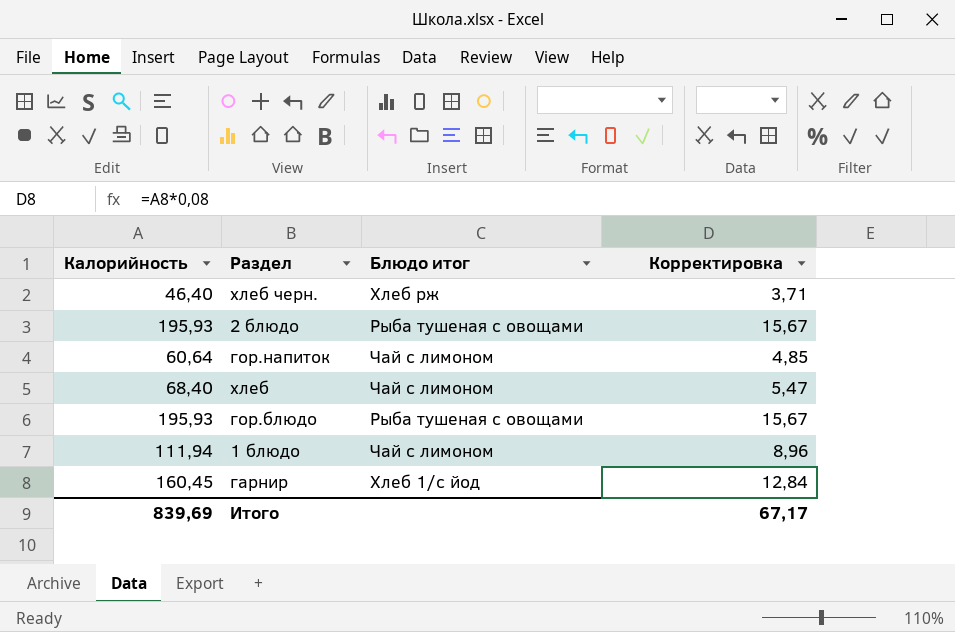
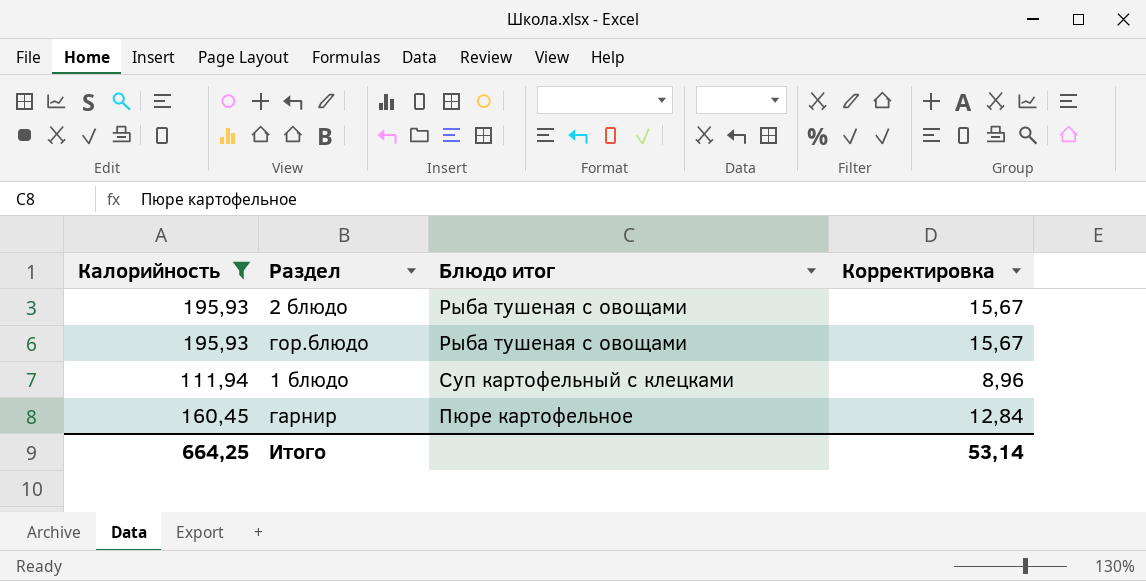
filter: none -> Калорийность >= 111,94
1 блюдо | Блюдо итог: Чай с лимоном -> Суп картофельный с клецками
гарнир | Блюдо итог: Хлеб 1/с йод -> Пюре картофельное
Итого | Калорийность: 839,69 -> 664,25
Итого | Корректировка: 67,17 -> 53,14

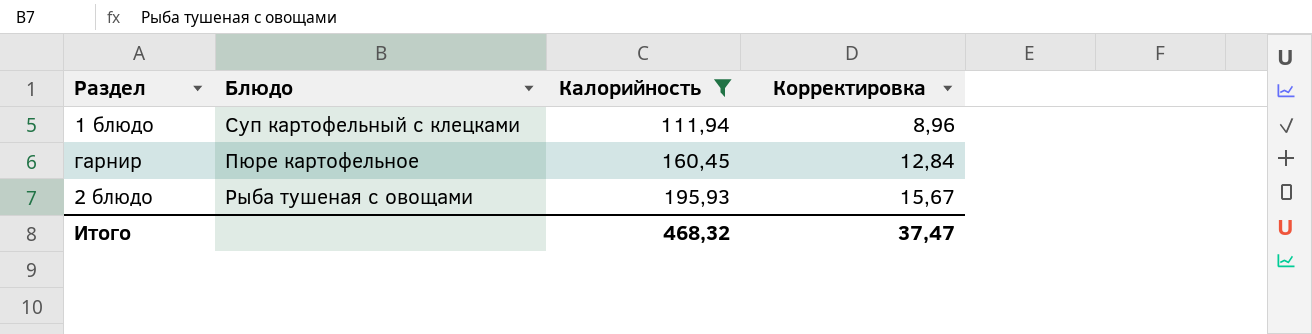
row order: none -> Калорийность ascending
column name: Блюдо итог -> Блюдо
column Калорийность | position: 1 -> 3
row гор.блюдо: 195,93 | Рыба тушеная с овощами | 15,67 -> none
Итого | Калорийность: 664,25 -> 468,32
Итого | Корректировка: 53,14 -> 37,47

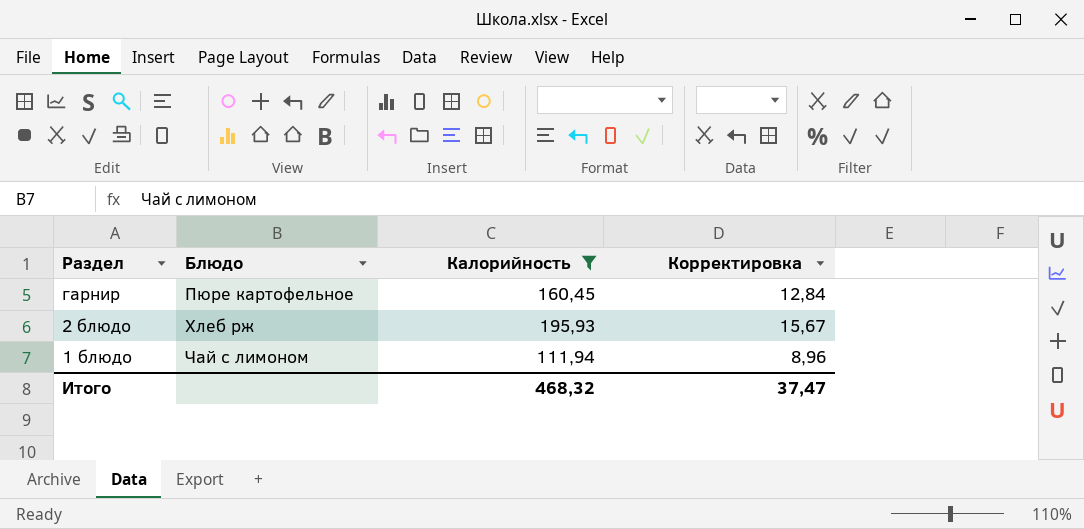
row order: Калорийность ascending -> Раздел descending
2 блюдо | Блюдо: Рыба тушеная с овощами -> Хлеб рж
1 блюдо | Блюдо: Суп картофельный с клецками -> Чай с лимоном

